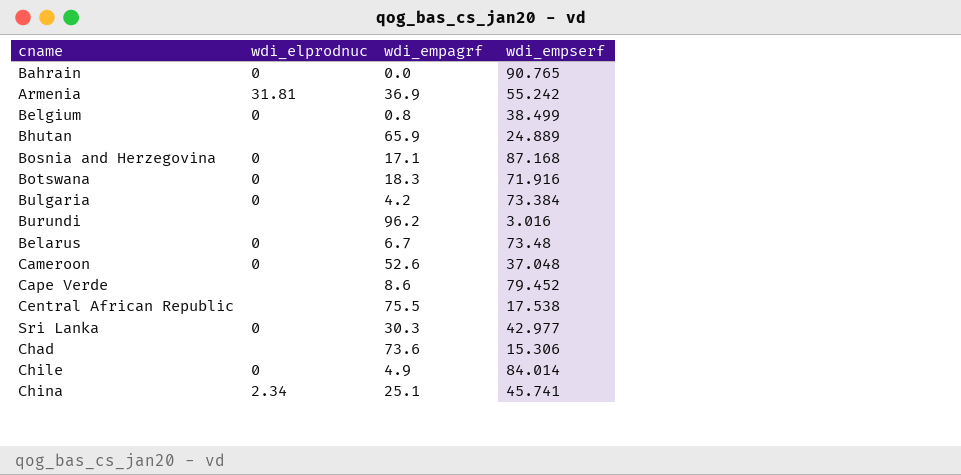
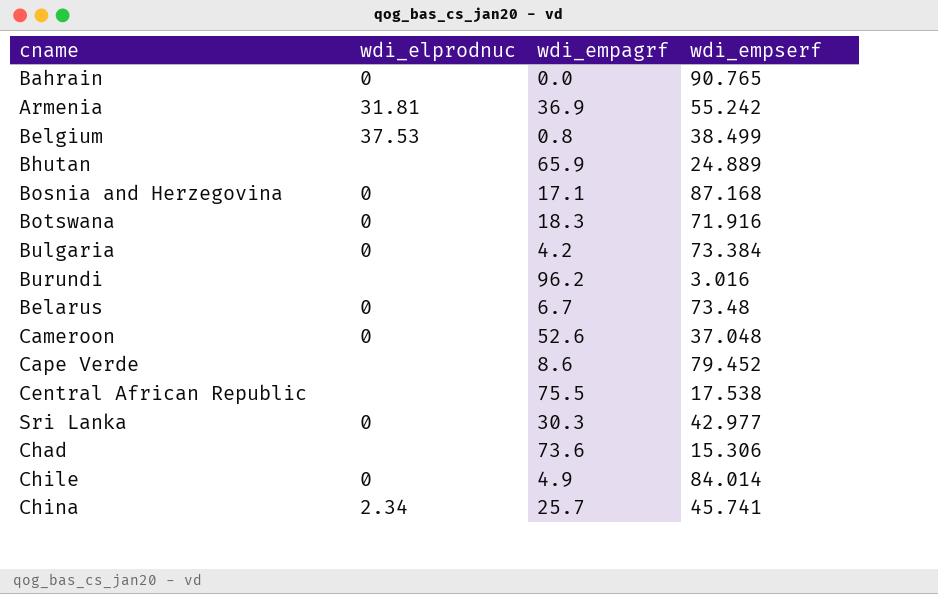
Belgium | wdi_elprodnuc: 0 -> 37.53
China | wdi_empagrf: 25.1 -> 25.7

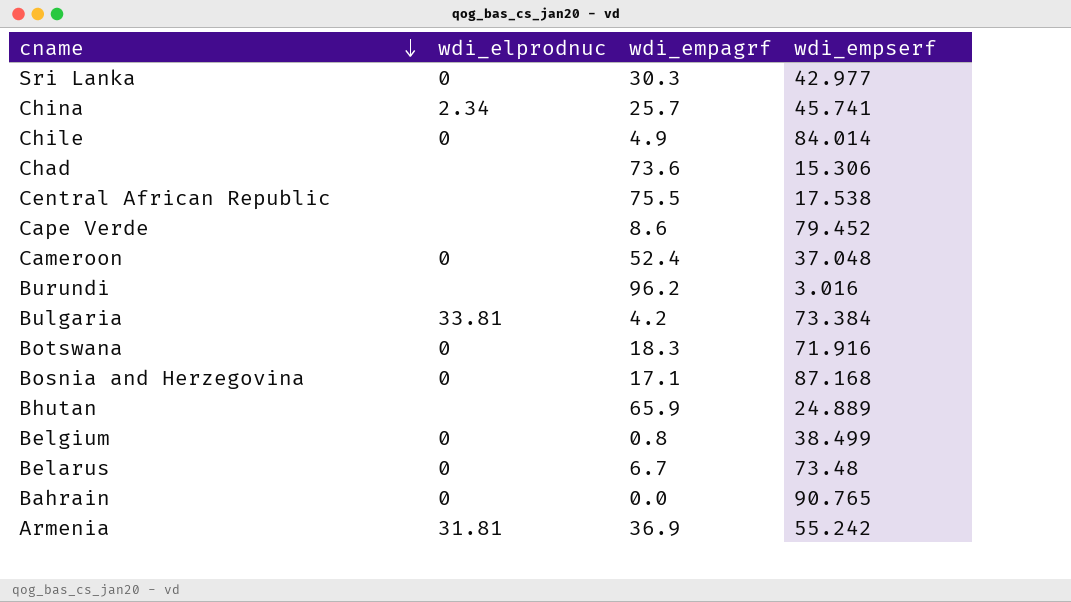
row order: none -> cname descending
Cameroon | wdi_empagrf: 52.6 -> 52.4
Bulgaria | wdi_elprodnuc: 0 -> 33.81
Belgium | wdi_elprodnuc: 37.53 -> 0

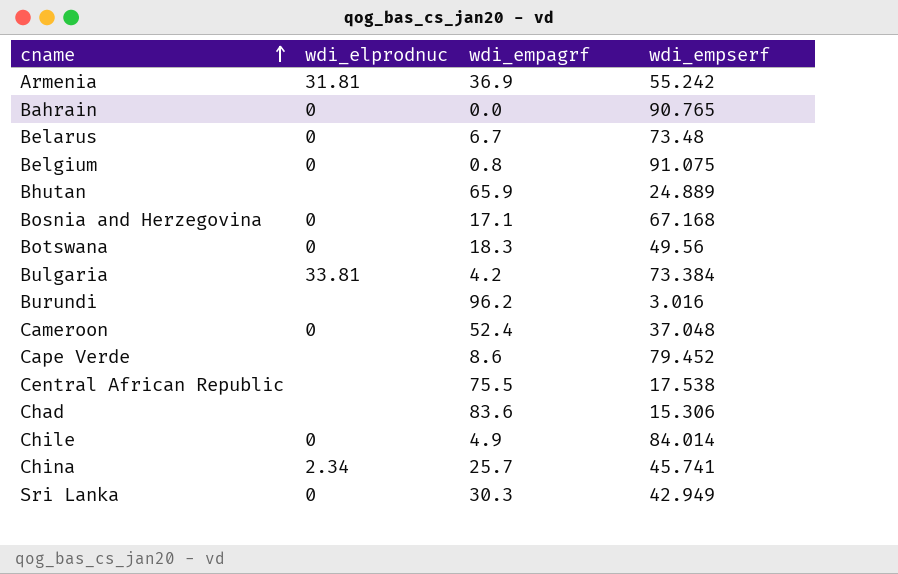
row order: cname descending -> cname ascending
Belgium | wdi_empserf: 38.499 -> 91.075
Bosnia and Herzegovina | wdi_empserf: 87.168 -> 67.168
Botswana | wdi_empserf: 71.916 -> 49.56
Chad | wdi_empagrf: 73.6 -> 83.6
Sri Lanka | wdi_empserf: 42.977 -> 42.949

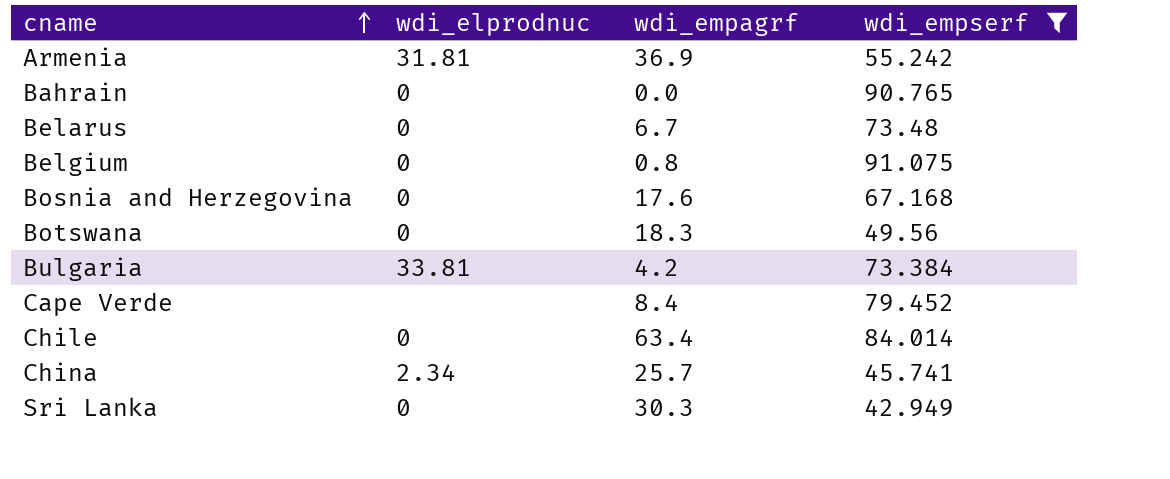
filter: none -> wdi_empserf >= 42.949
Bosnia and Herzegovina | wdi_empagrf: 17.1 -> 17.6
Cape Verde | wdi_empagrf: 8.6 -> 8.4
Chile | wdi_empagrf: 4.9 -> 63.4

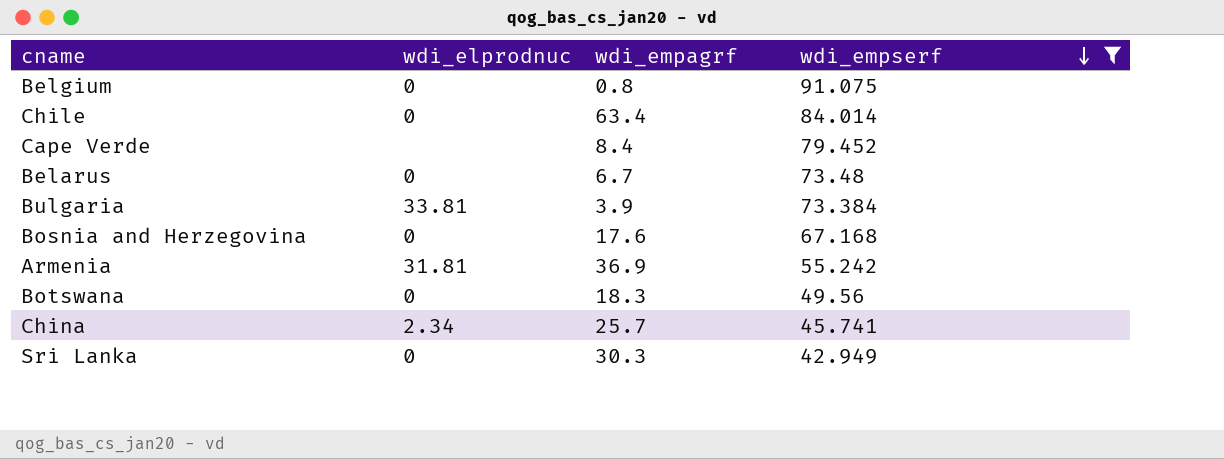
row order: cname ascending -> wdi_empserf descending
row Bahrain: 0 | 0.0 | 90.765 -> none
Bulgaria | wdi_empagrf: 4.2 -> 3.9

